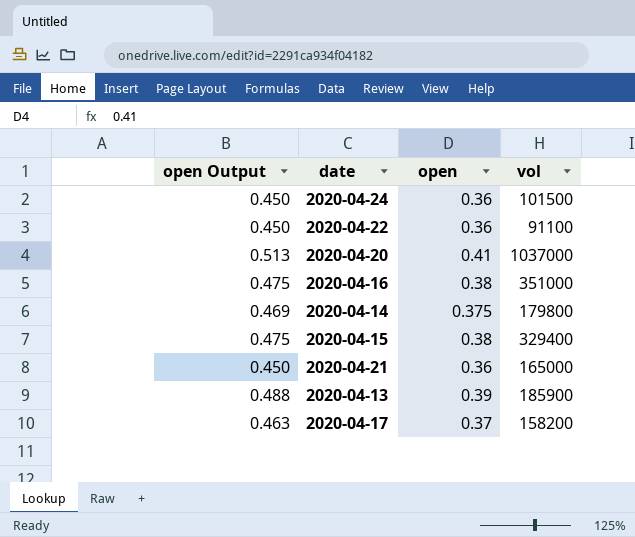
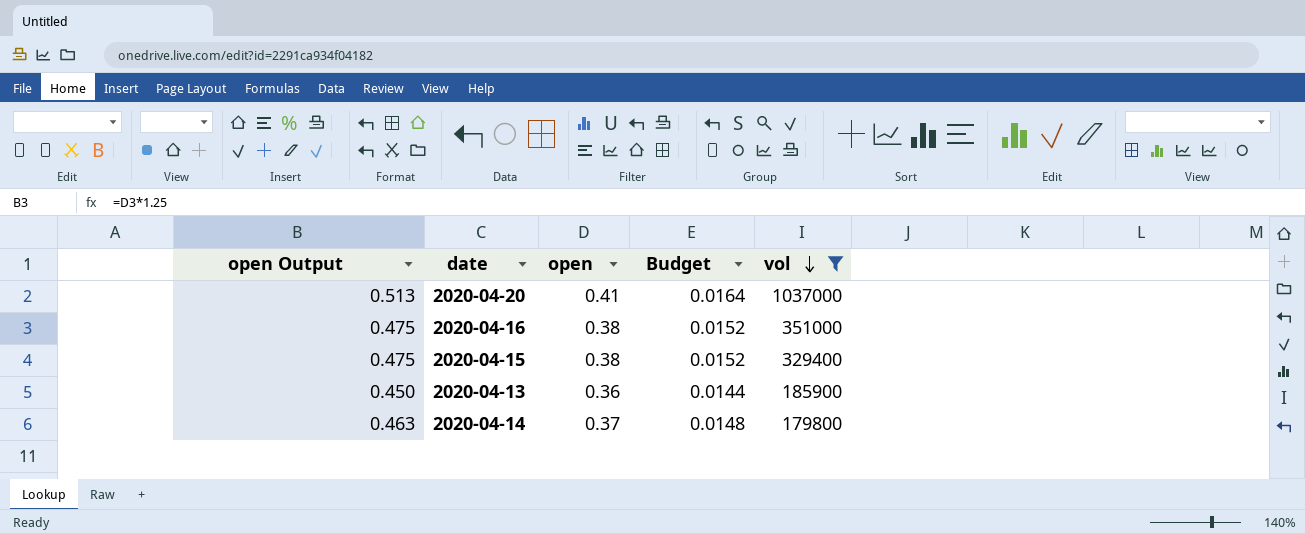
filter: none -> vol >= 179800
row order: none -> vol descending
column Budget | formula: none -> [open] * 0.04
2020-04-13 | open Output: 0.488 -> 0.450
2020-04-13 | open: 0.39 -> 0.36
2020-04-14 | open Output: 0.469 -> 0.463
2020-04-14 | open: 0.375 -> 0.37

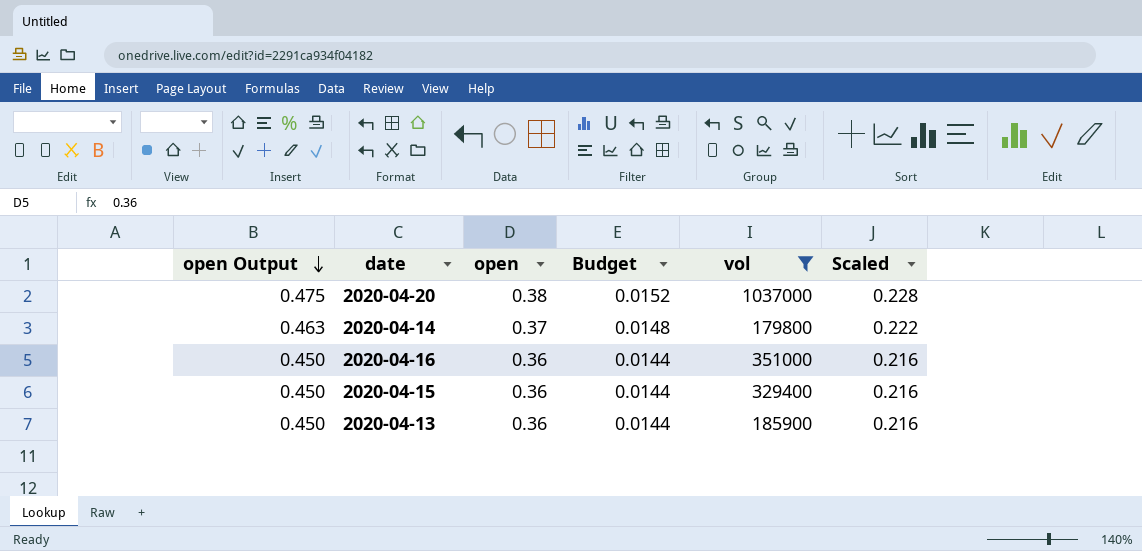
row order: vol descending -> open Output descending
column Scaled | formula: none -> [open] * 0.6
2020-04-20 | open Output: 0.513 -> 0.475
2020-04-20 | open: 0.41 -> 0.38
2020-04-20 | Budget: 0.0164 -> 0.0152
2020-04-16 | open Output: 0.475 -> 0.450
2020-04-16 | open: 0.38 -> 0.36
2020-04-16 | Budget: 0.0152 -> 0.0144
2020-04-15 | open Output: 0.475 -> 0.450
2020-04-15 | open: 0.38 -> 0.36
2020-04-15 | Budget: 0.0152 -> 0.0144

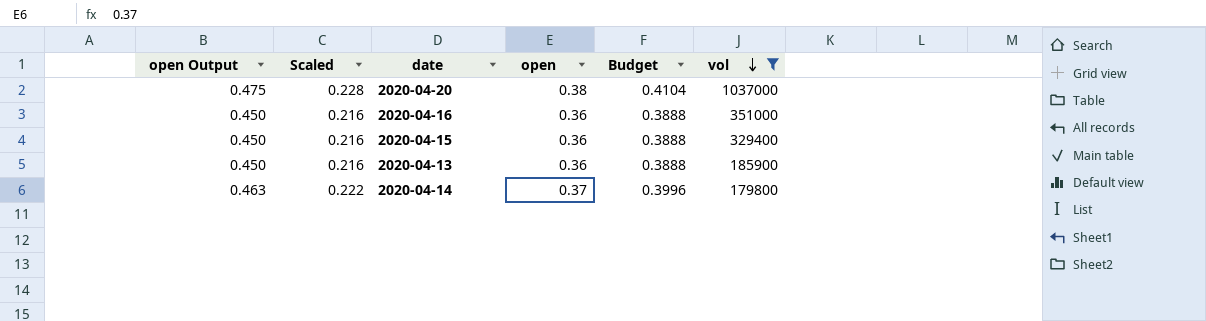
row order: open Output descending -> vol descending
column Scaled | position: 6 -> 2
column Budget | formula: [open] * 0.04 -> [open] * 1.08

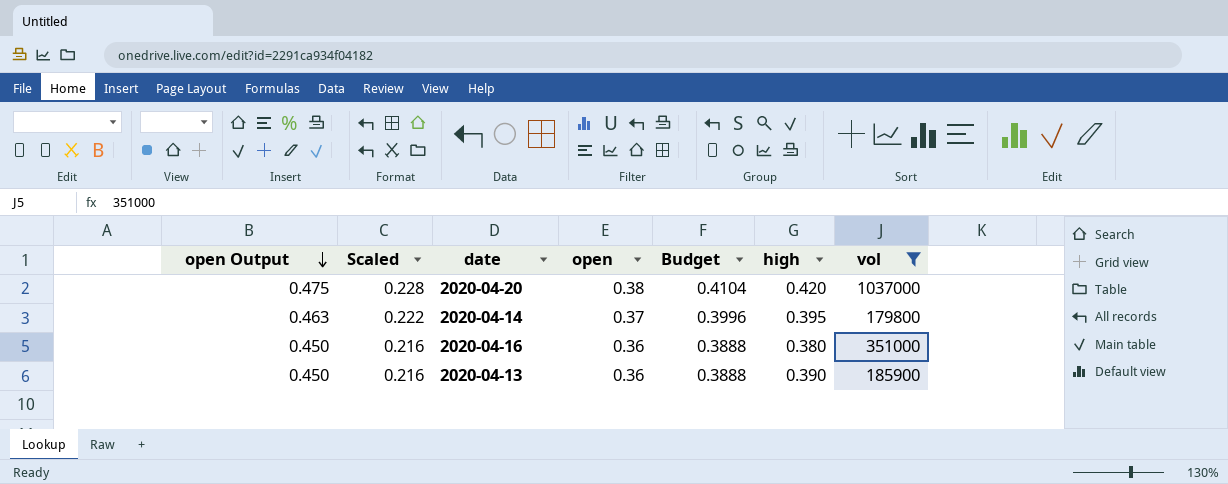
row order: vol descending -> open Output descending
column high | position: none -> 6
row 2020-04-15: 0.450 | 0.216 | 0.36 | 0.3888 | 329400 -> none

